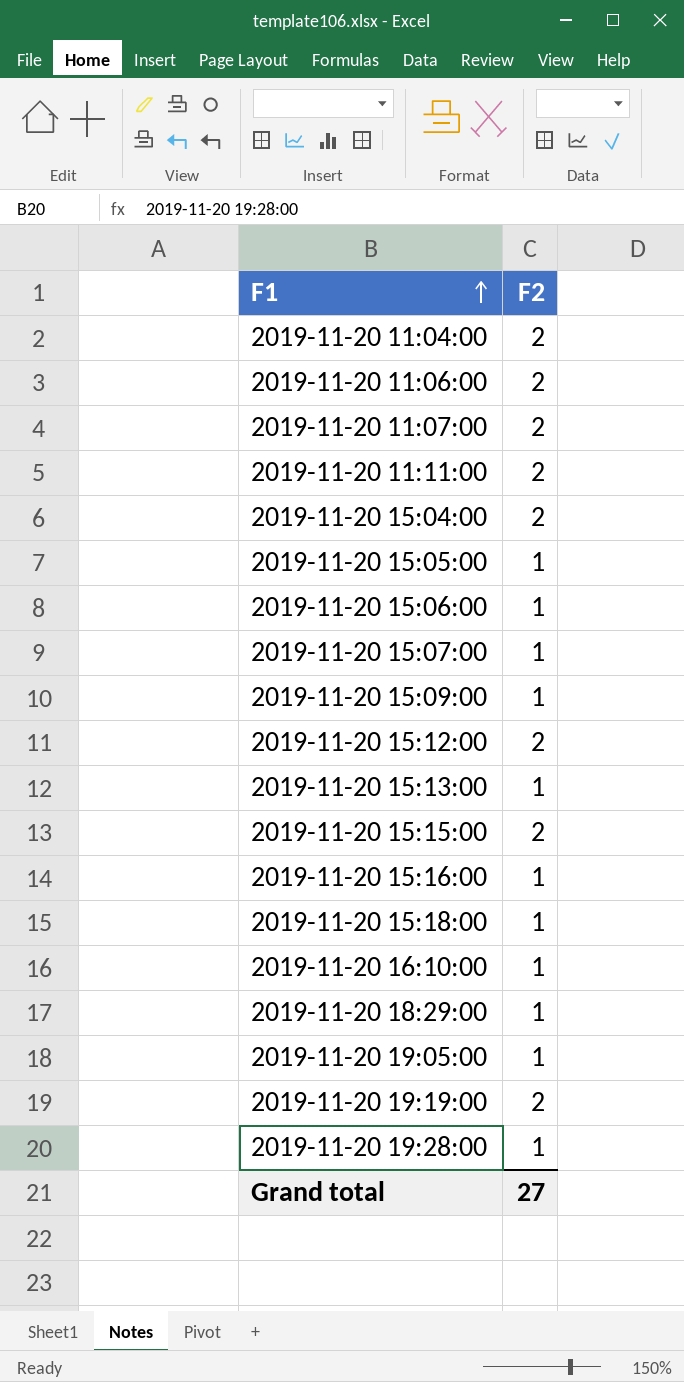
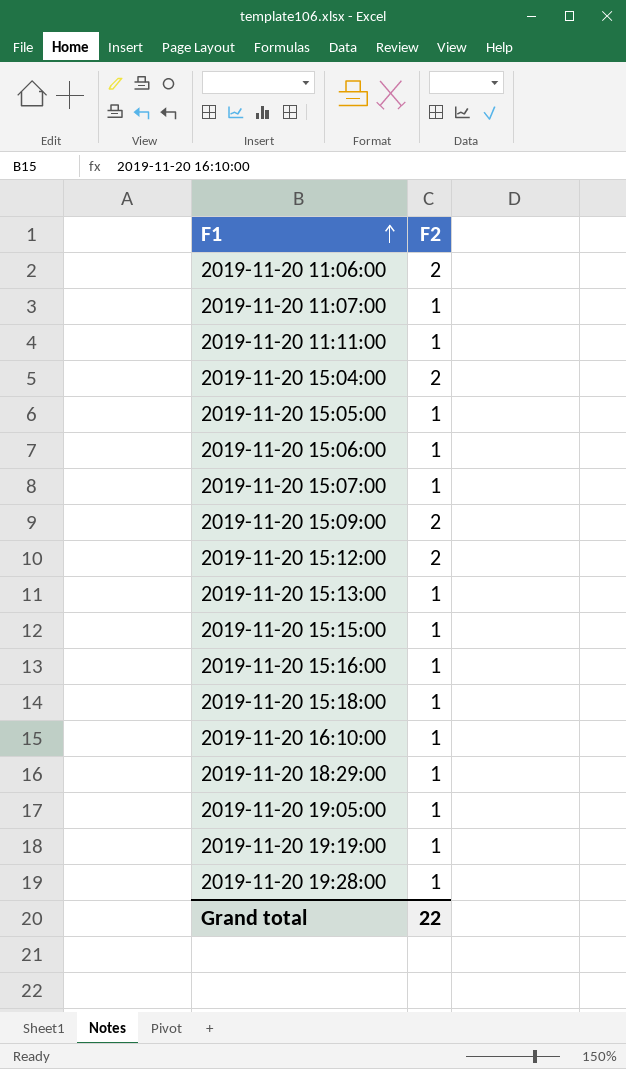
row 2019-11-20 11:04:00: 2 -> none
2019-11-20 11:07:00 | F2: 2 -> 1
2019-11-20 11:11:00 | F2: 2 -> 1
2019-11-20 15:09:00 | F2: 1 -> 2
2019-11-20 15:15:00 | F2: 2 -> 1
2019-11-20 19:19:00 | F2: 2 -> 1
Grand total | F2: 27 -> 22

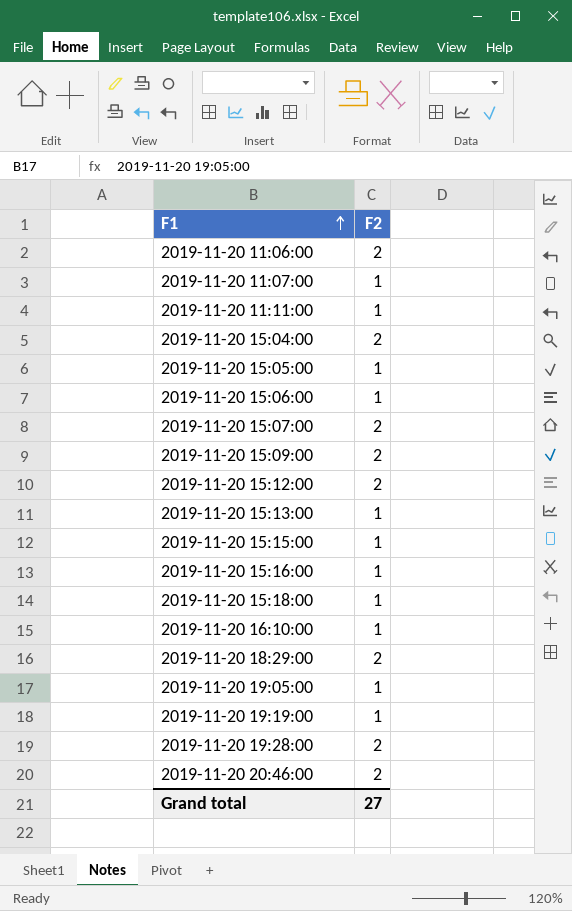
2019-11-20 15:07:00 | F2: 1 -> 2
2019-11-20 18:29:00 | F2: 1 -> 2
2019-11-20 19:28:00 | F2: 1 -> 2
row 2019-11-20 20:46:00: none -> 2
Grand total | F2: 22 -> 27

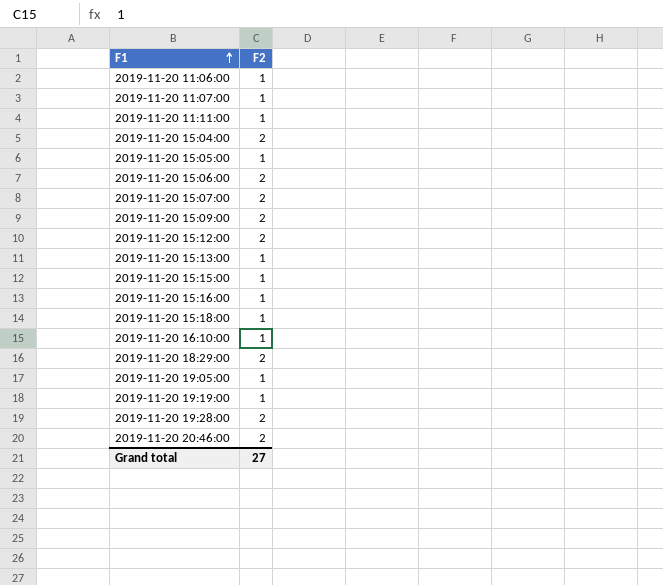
2019-11-20 11:06:00 | F2: 2 -> 1
2019-11-20 15:06:00 | F2: 1 -> 2

